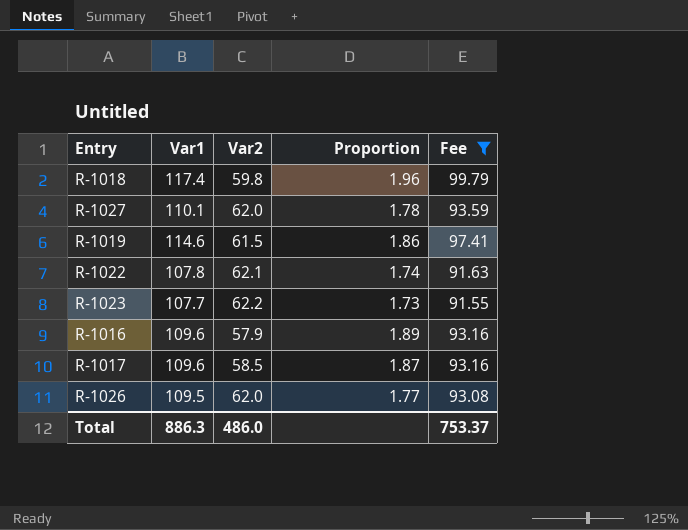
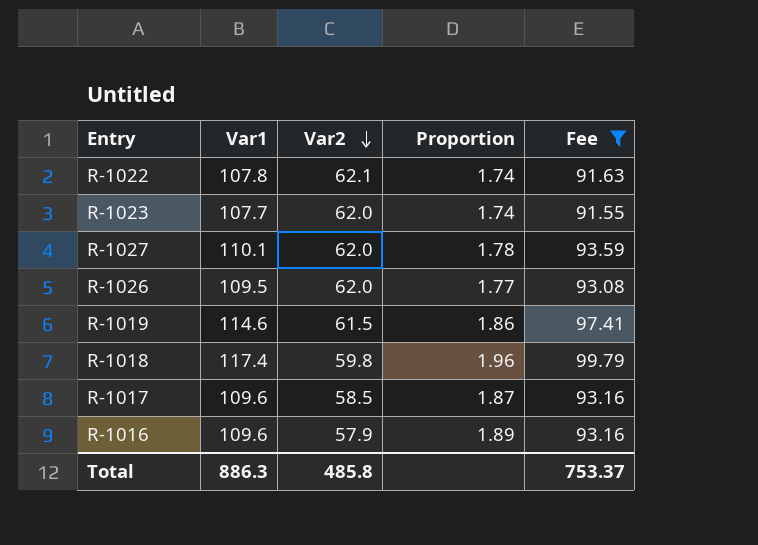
row order: none -> Var2 descending
R-1023 | Var2: 62.2 -> 62.0
R-1023 | Proportion: 1.73 -> 1.74
Total | Var2: 486.0 -> 485.8

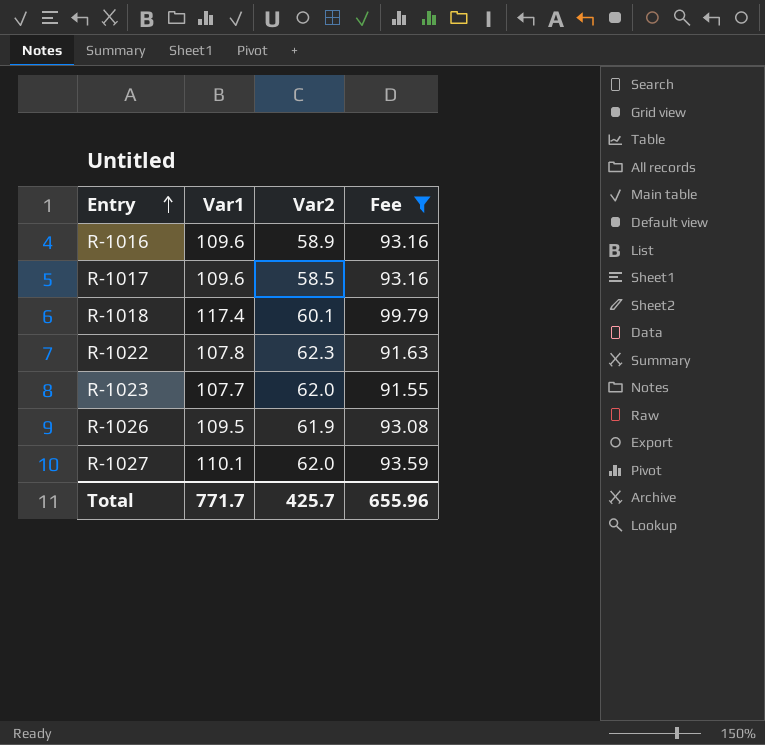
row order: Var2 descending -> Entry ascending
column Proportion | formula: [Var1] / [Var2] -> none
row R-1019: 114.6 | 61.5 | 1.86 | 97.41 -> none
R-1016 | Var2: 57.9 -> 58.9
R-1018 | Var2: 59.8 -> 60.1
R-1022 | Var2: 62.1 -> 62.3
R-1026 | Var2: 62.0 -> 61.9
Total | Var1: 886.3 -> 771.7
Total | Var2: 485.8 -> 425.7
Total | Fee: 753.37 -> 655.96

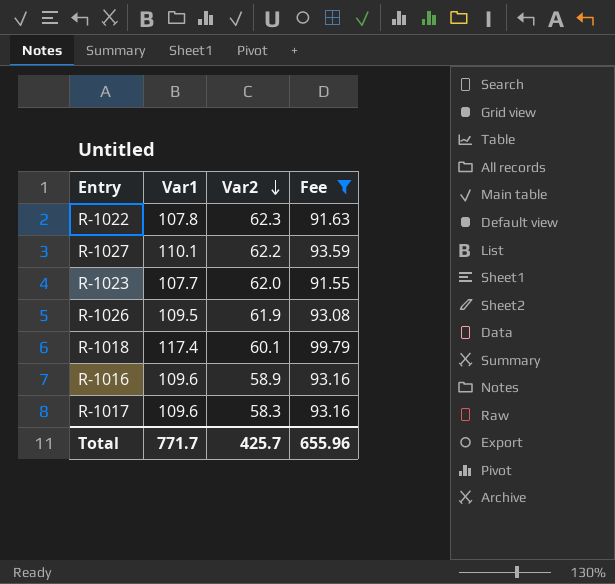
row order: Entry ascending -> Var2 descending
R-1027 | Var2: 62.0 -> 62.2
R-1017 | Var2: 58.5 -> 58.3

